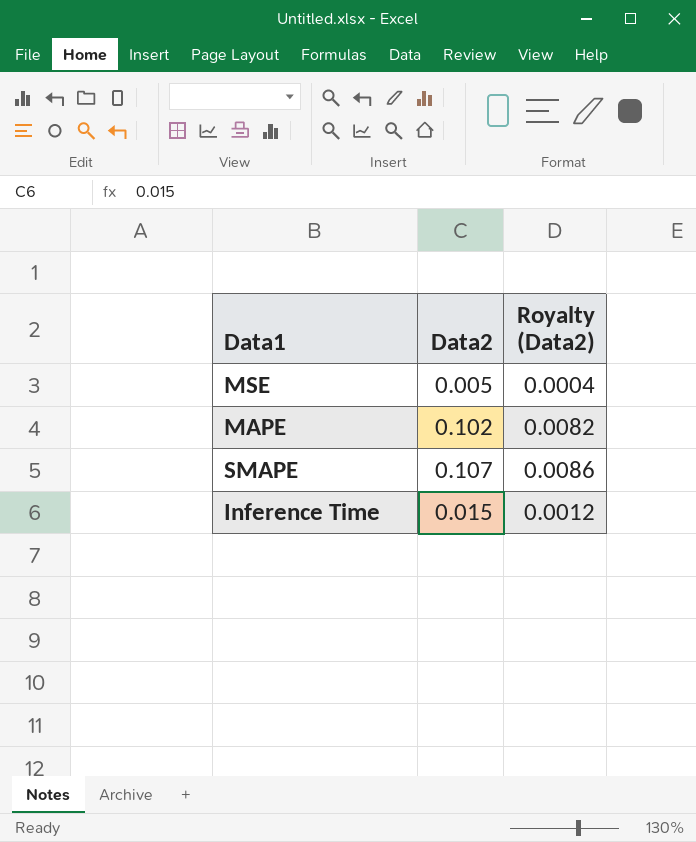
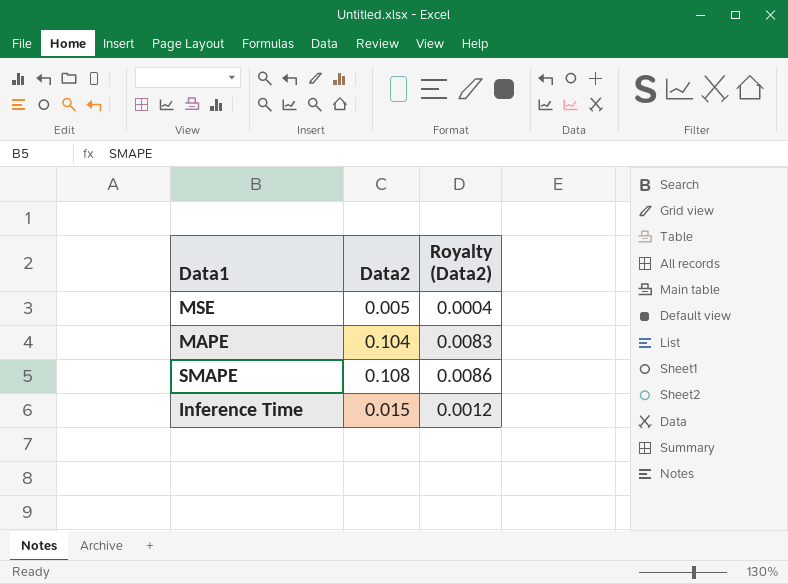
MAPE | Data2: 0.102 -> 0.104
MAPE | Royalty (Data2): 0.0082 -> 0.0083
SMAPE | Data2: 0.107 -> 0.108

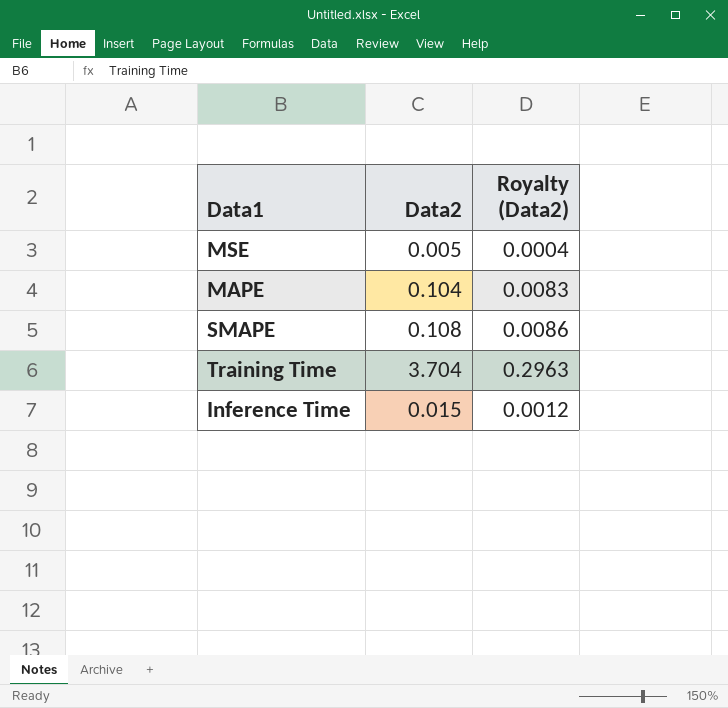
row Training Time: none -> 3.704 | 0.2963

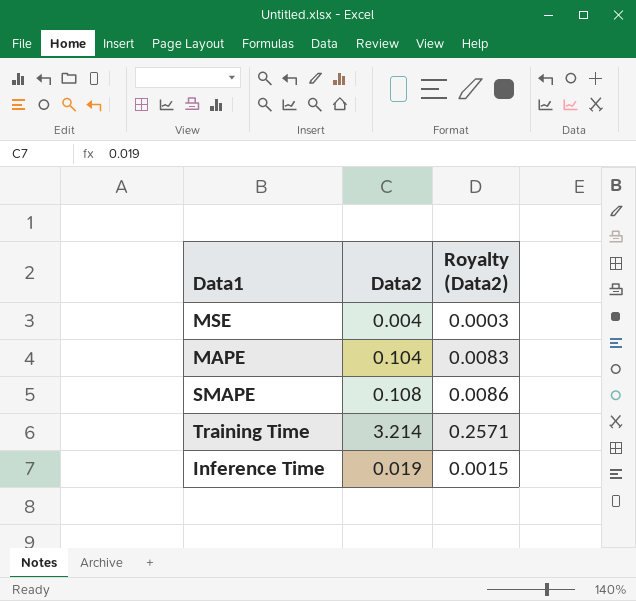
MSE | Data2: 0.005 -> 0.004
MSE | Royalty (Data2): 0.0004 -> 0.0003
Training Time | Data2: 3.704 -> 3.214
Training Time | Royalty (Data2): 0.2963 -> 0.2571
Inference Time | Data2: 0.015 -> 0.019
Inference Time | Royalty (Data2): 0.0012 -> 0.0015

